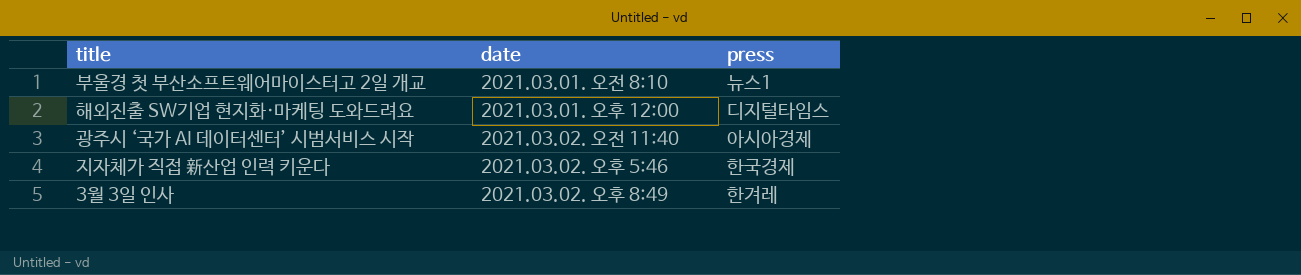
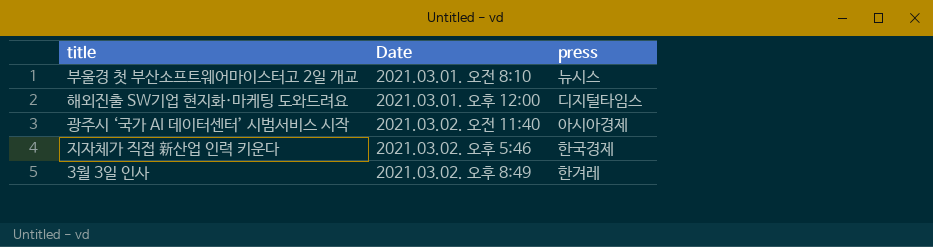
column name: date -> Date
부울경 첫 부산소프트웨어마이스터고 2일 개교 | press: 뉴스1 -> 뉴시스

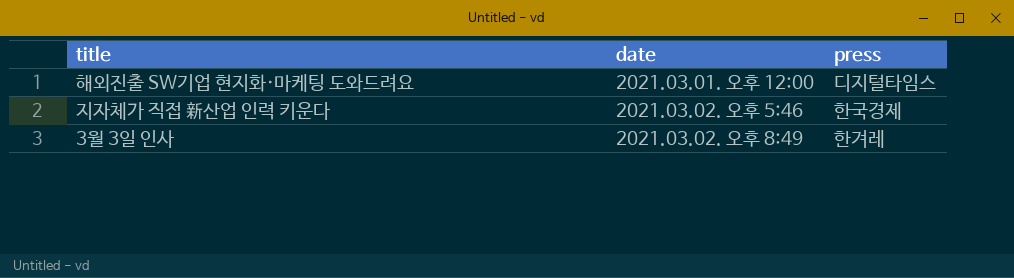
column name: Date -> date
row 부울경 첫 부산소프트웨어마이스터고 2일 개교: 2021.03.01. 오전 8:10 | 뉴시스 -> none
row 광주시 ‘국가 AI 데이터센터’ 시범서비스 시작: 2021.03.02. 오전 11:40 | 아시아경제 -> none

